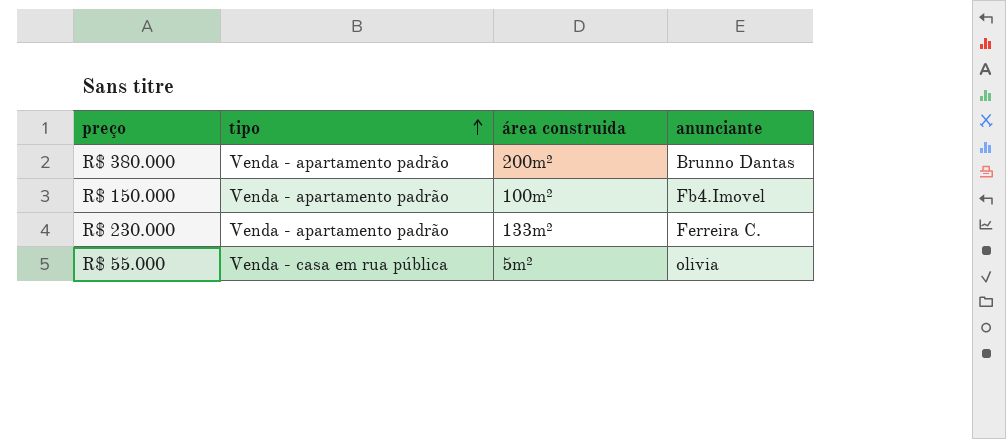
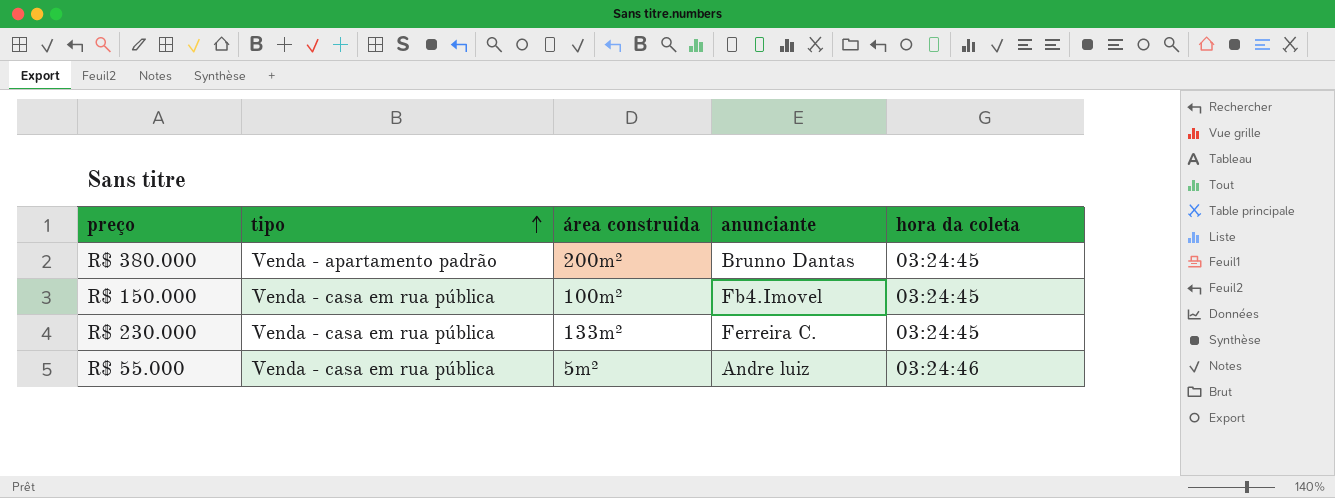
column hora da coleta | position: none -> 5
R$ 150.000 | tipo: Venda - apartamento padrão -> Venda - casa em rua pública
R$ 230.000 | tipo: Venda - apartamento padrão -> Venda - casa em rua pública
R$ 55.000 | anunciante: olivia -> Andre luiz

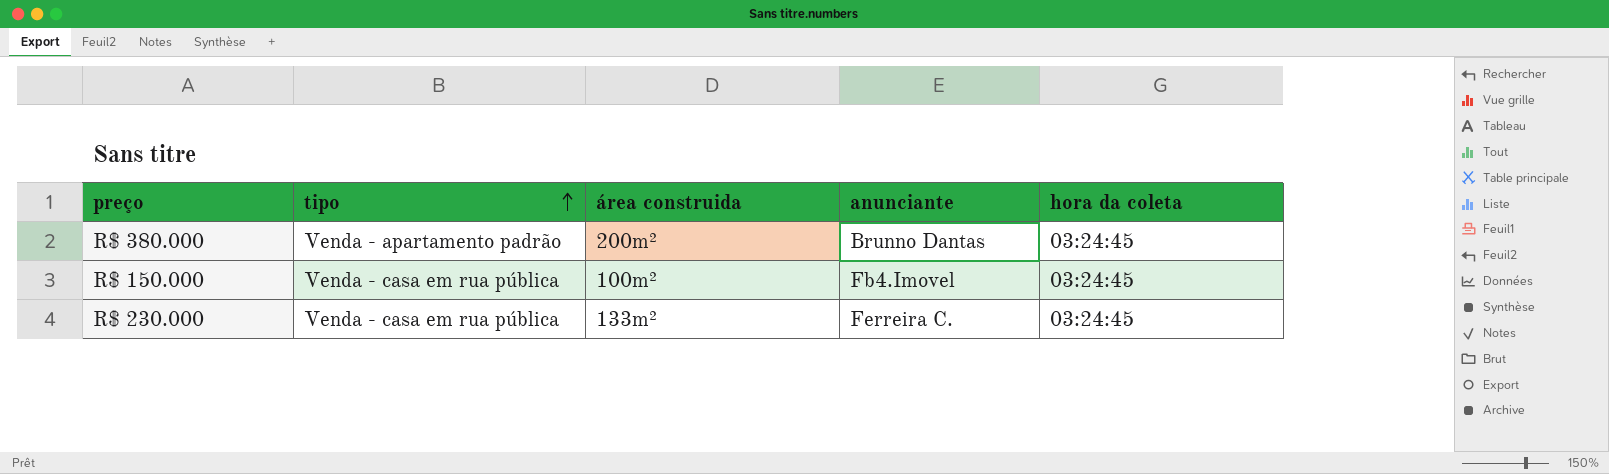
row R$ 55.000: Venda - casa em rua pública | 5m² | Andre luiz | 03:24:46 -> none

